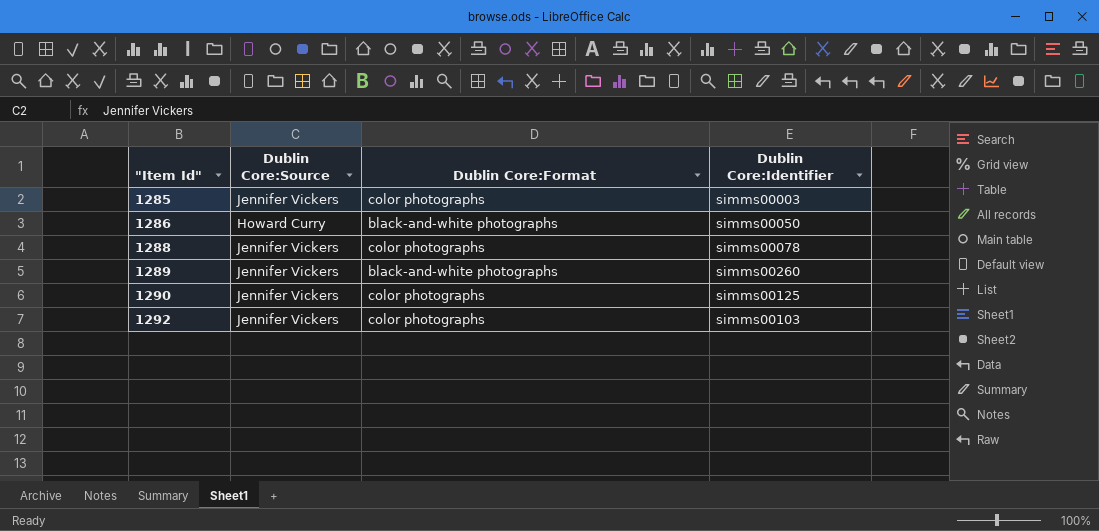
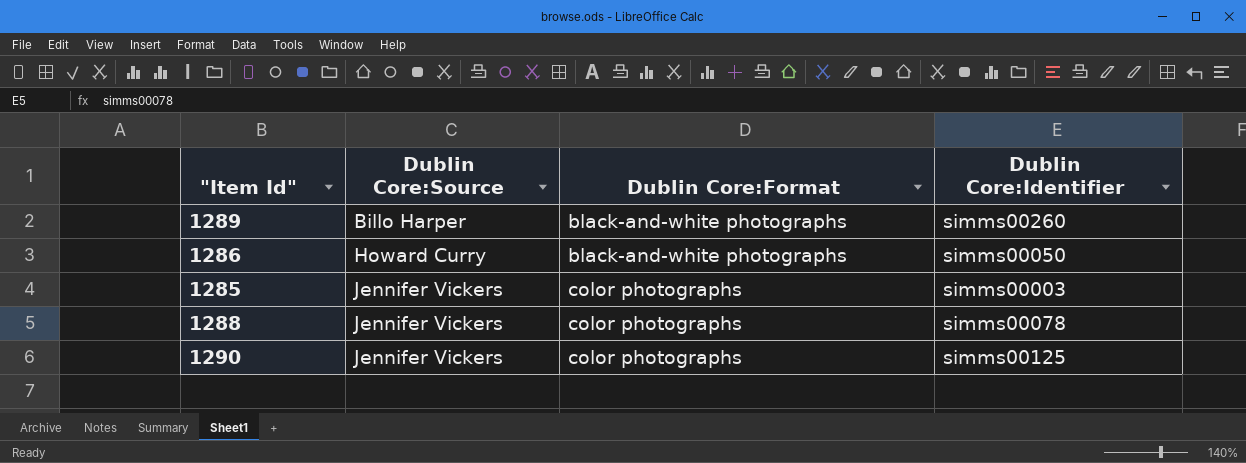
row order: "Item Id" ascending -> Dublin Core:Source ascending
row 1292: Jennifer Vickers | color photographs | simms00103 -> none
1289 | Dublin Core:Source: Jennifer Vickers -> Billo Harper

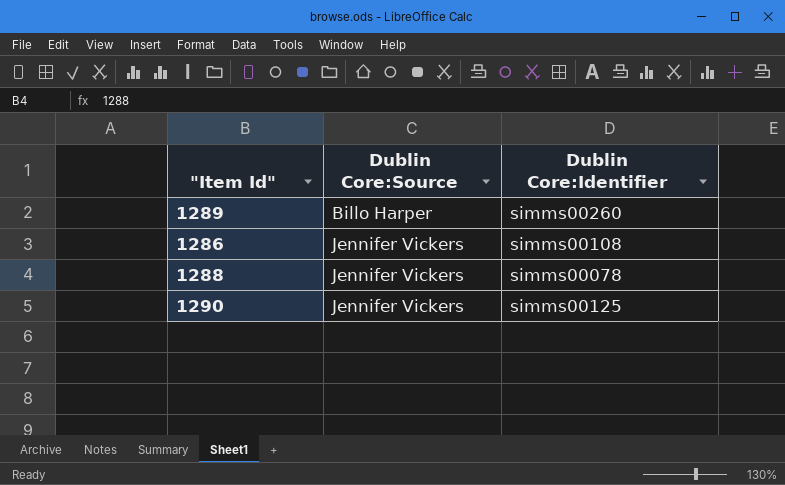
column Dublin Core:Format | position: 3 -> none
row 1285: Jennifer Vickers | color photographs | simms00003 -> none
1286 | Dublin Core:Source: Howard Curry -> Jennifer Vickers
1286 | Dublin Core:Identifier: simms00050 -> simms00108

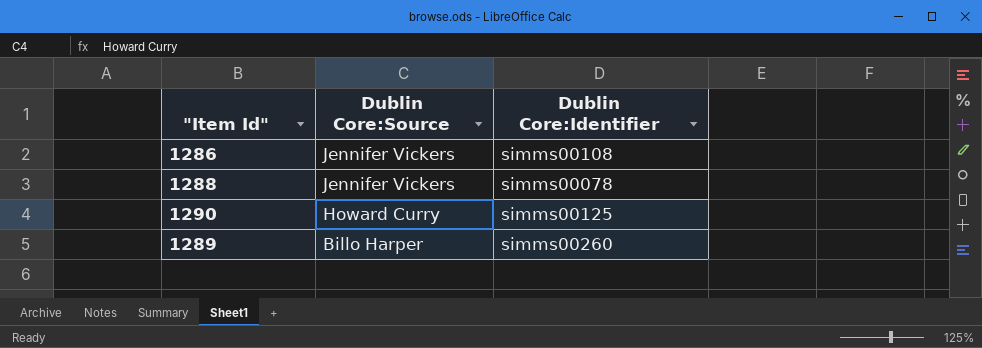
row order: Dublin Core:Source ascending -> Dublin Core:Source descending
1290 | Dublin Core:Source: Jennifer Vickers -> Howard Curry

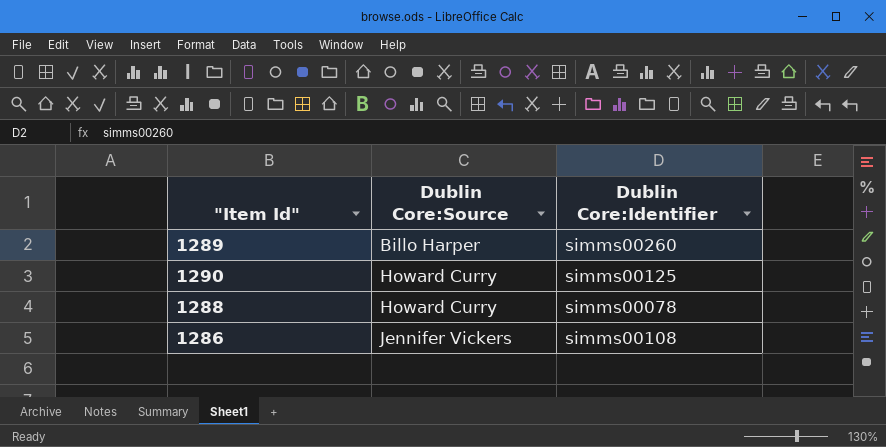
row order: Dublin Core:Source descending -> Dublin Core:Source ascending
1288 | Dublin Core:Source: Jennifer Vickers -> Howard Curry

